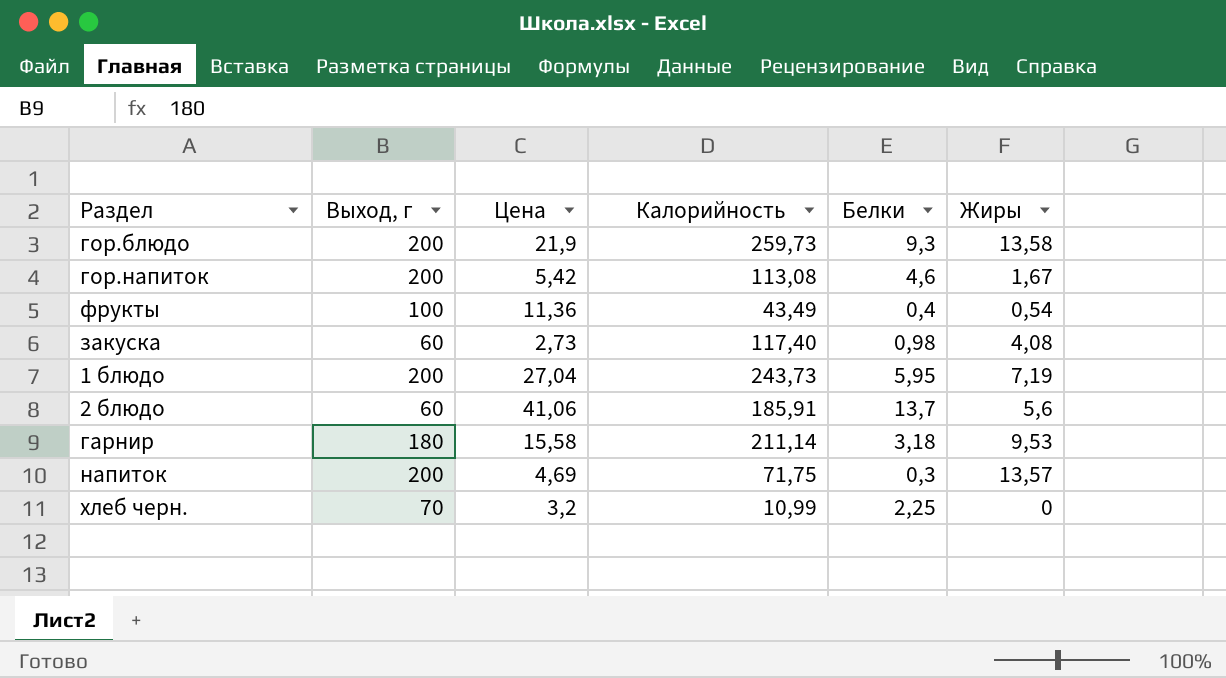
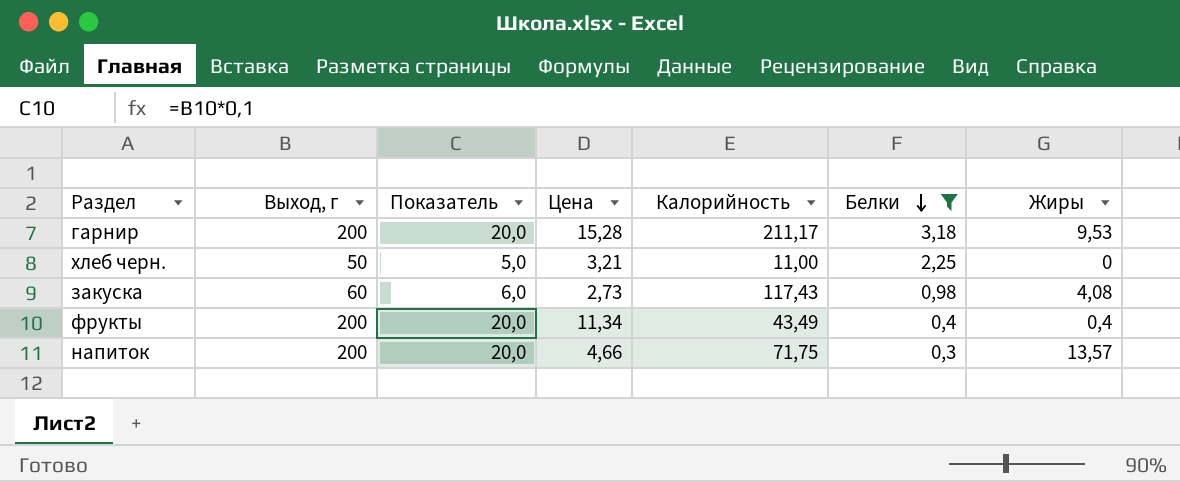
filter: none -> Белки <= 3,18
row order: none -> Белки descending
column Показатель | formula: none -> [Выход, г] * 0,1
гарнир | Выход, г: 180 -> 200
гарнир | Цена: 15,58 -> 15,28
гарнир | Калорийность: 211,14 -> 211,17
хлеб черн. | Выход, г: 70 -> 50
хлеб черн. | Цена: 3,2 -> 3,21
хлеб черн. | Калорийность: 10,99 -> 11,00
закуска | Калорийность: 117,40 -> 117,43
фрукты | Выход, г: 100 -> 200
фрукты | Цена: 11,36 -> 11,34
фрукты | Жиры: 0,54 -> 0,4
напиток | Цена: 4,69 -> 4,66

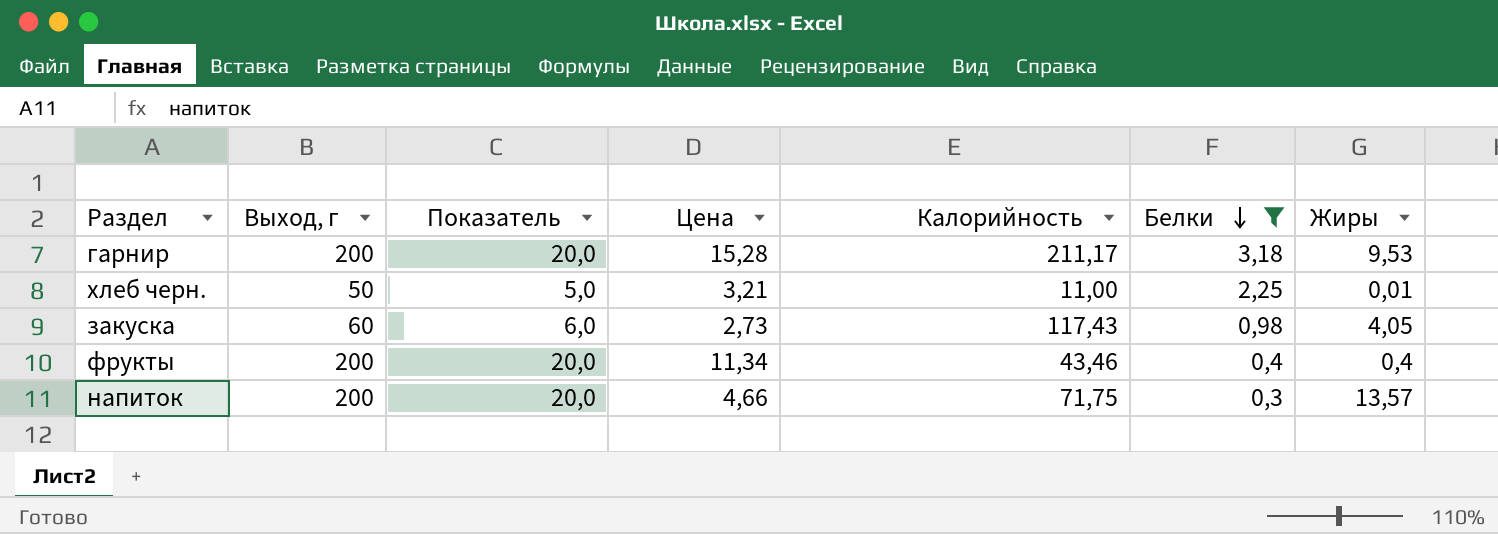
хлеб черн. | Жиры: 0 -> 0,01
закуска | Жиры: 4,08 -> 4,05
фрукты | Калорийность: 43,49 -> 43,46

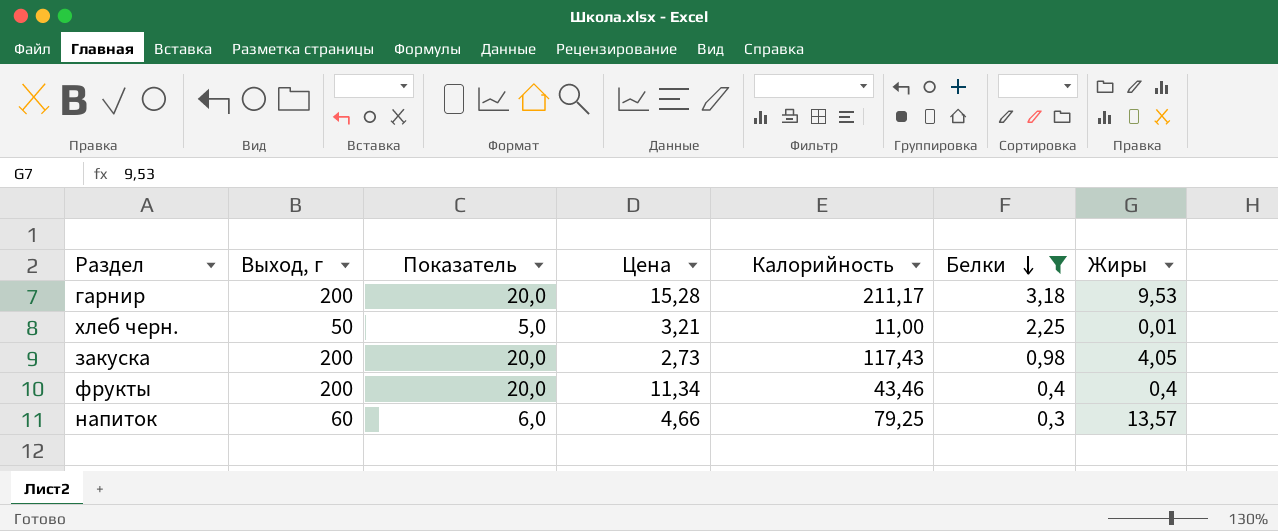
закуска | Выход, г: 60 -> 200
закуска | Показатель: 6,0 -> 20,0
напиток | Выход, г: 200 -> 60
напиток | Показатель: 20,0 -> 6,0
напиток | Калорийность: 71,75 -> 79,25

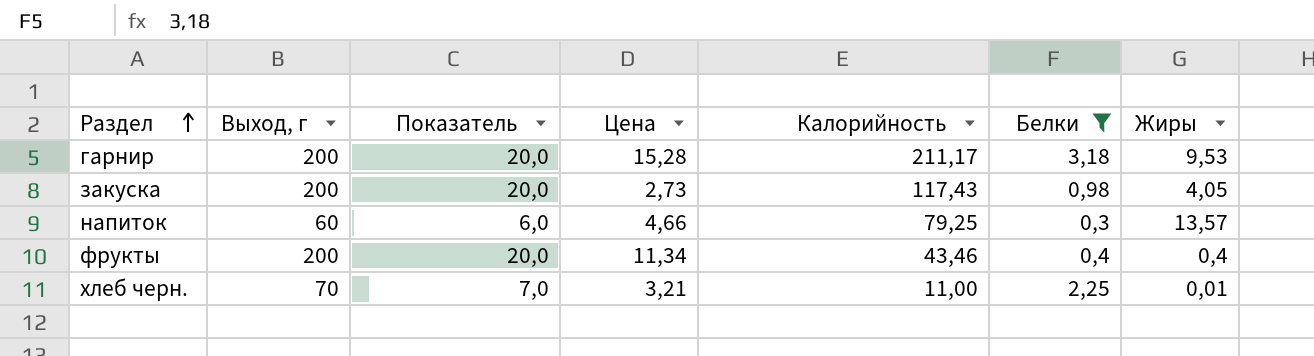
row order: Белки descending -> Раздел ascending
хлеб черн. | Выход, г: 50 -> 70
хлеб черн. | Показатель: 5,0 -> 7,0

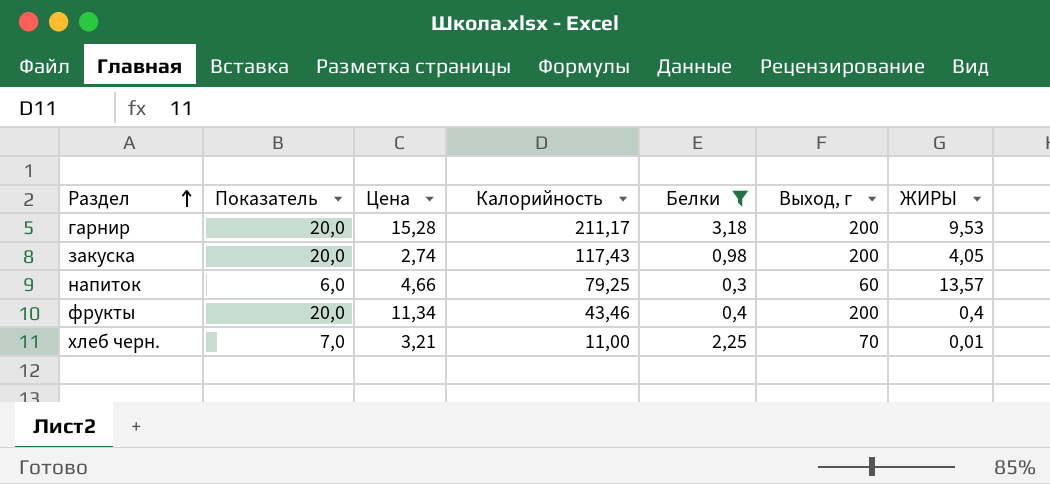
column Выход, г | position: 2 -> 6
column name: Жиры -> ЖИРЫ
закуска | Цена: 2,73 -> 2,74

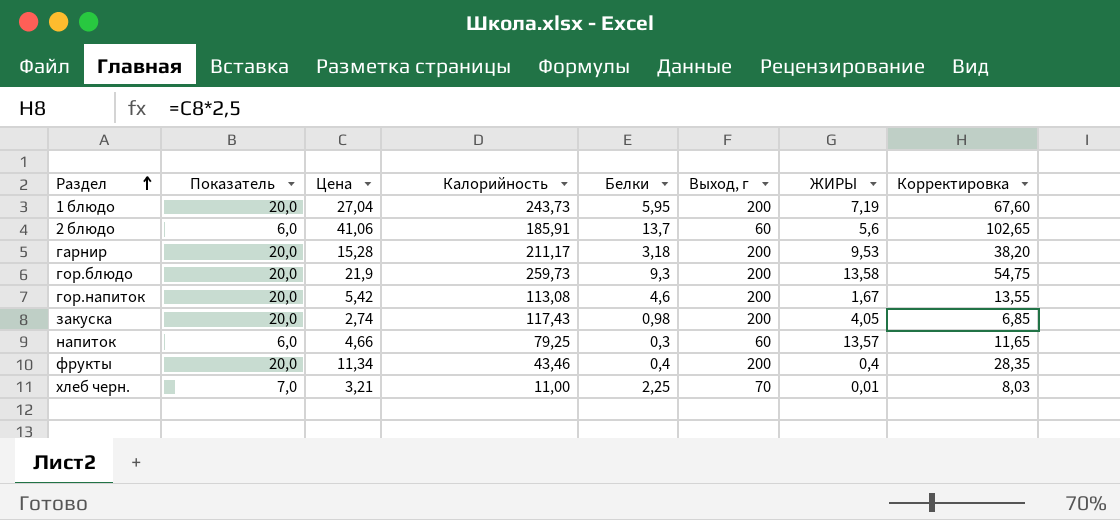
filter: Белки <= 3,18 -> none
column Корректировка | formula: none -> [Цена] * 2,5

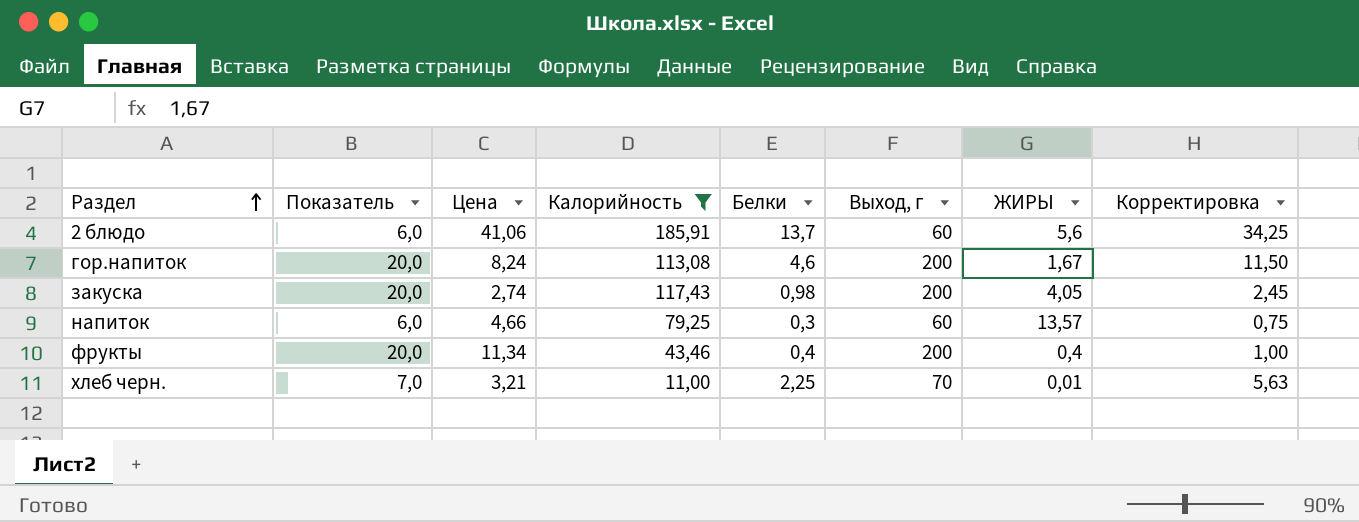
filter: none -> Калорийность <= 185,91
column Корректировка | formula: [Цена] * 2,5 -> [Белки] * 2,5
гор.напиток | Цена: 5,42 -> 8,24

